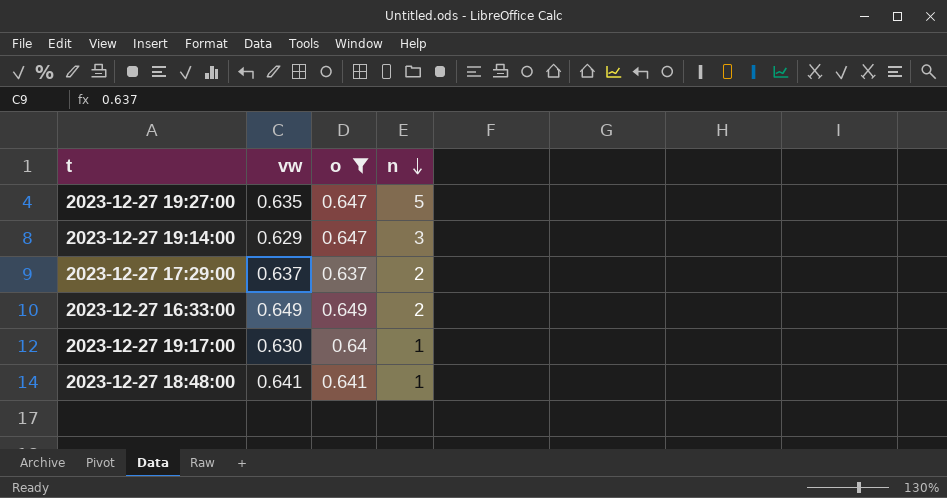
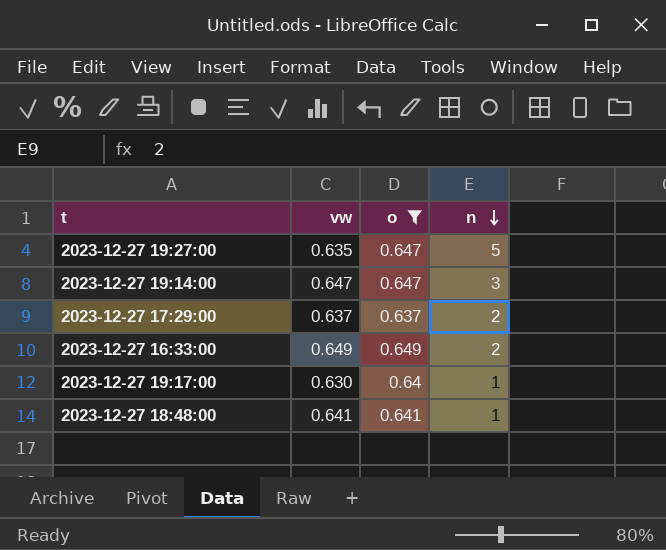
2023-12-27 19:14:00 | vw: 0.629 -> 0.647

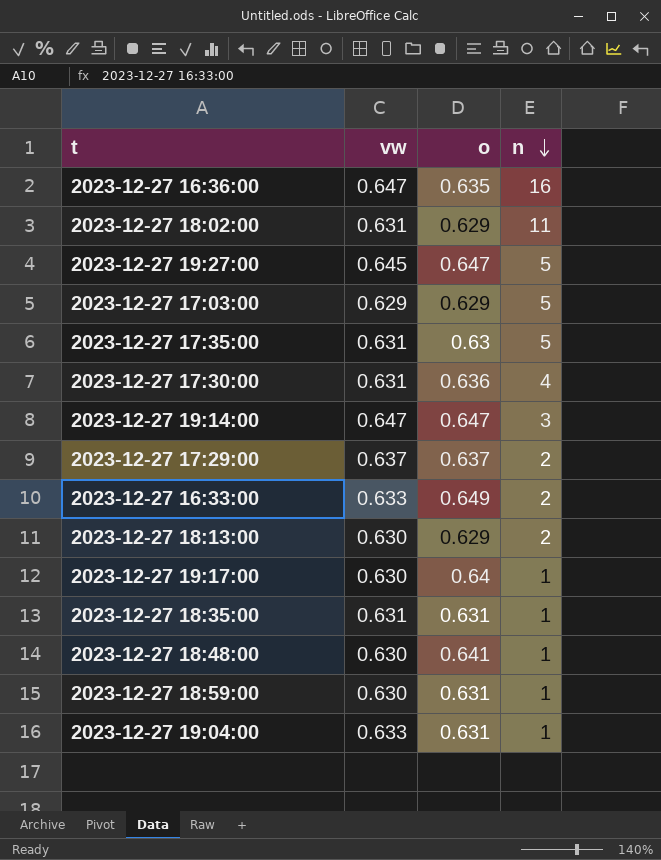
filter: o >= 0.637 -> none
2023-12-27 19:27:00 | vw: 0.635 -> 0.645
2023-12-27 16:33:00 | vw: 0.649 -> 0.633
2023-12-27 18:48:00 | vw: 0.641 -> 0.630

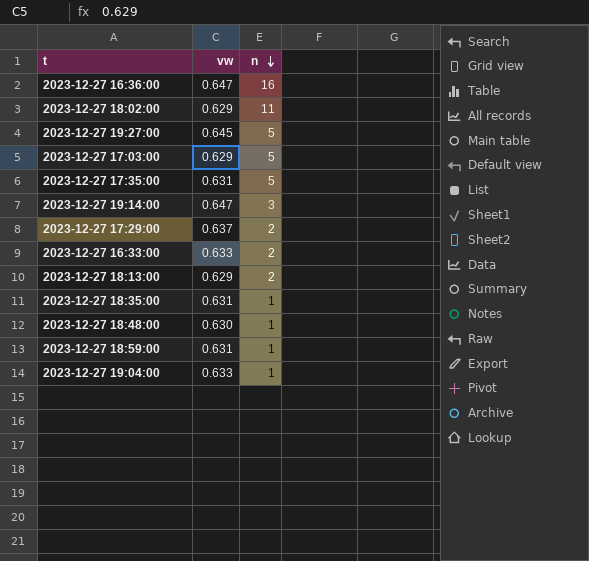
column o | position: 3 -> none
row 2023-12-27 17:30:00: 0.631 | 0.636 | 4 -> none
row 2023-12-27 19:17:00: 0.630 | 0.64 | 1 -> none
2023-12-27 18:02:00 | vw: 0.631 -> 0.629
2023-12-27 18:13:00 | vw: 0.630 -> 0.629
2023-12-27 18:59:00 | vw: 0.630 -> 0.631

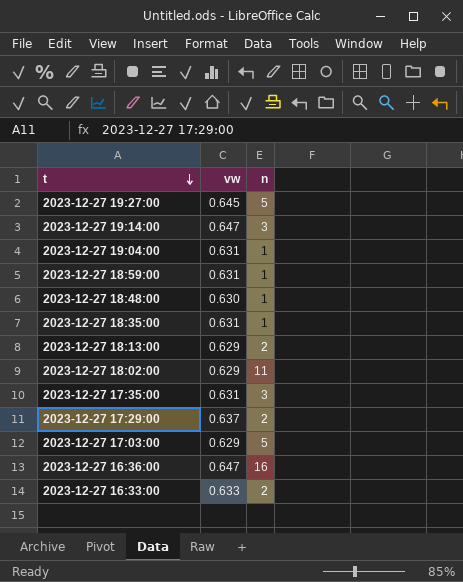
row order: n descending -> t descending
2023-12-27 19:04:00 | vw: 0.633 -> 0.631
2023-12-27 17:35:00 | n: 5 -> 3

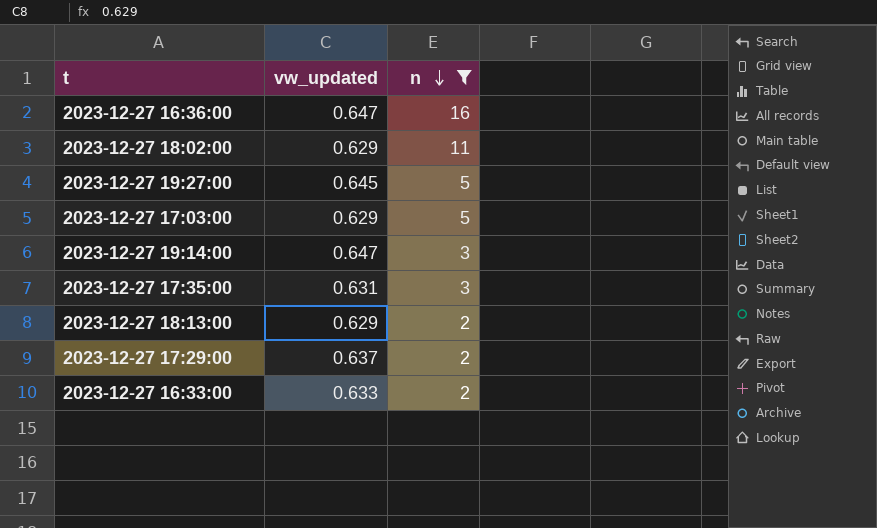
filter: none -> n != 1
row order: t descending -> n descending
column name: vw -> vw_updated

